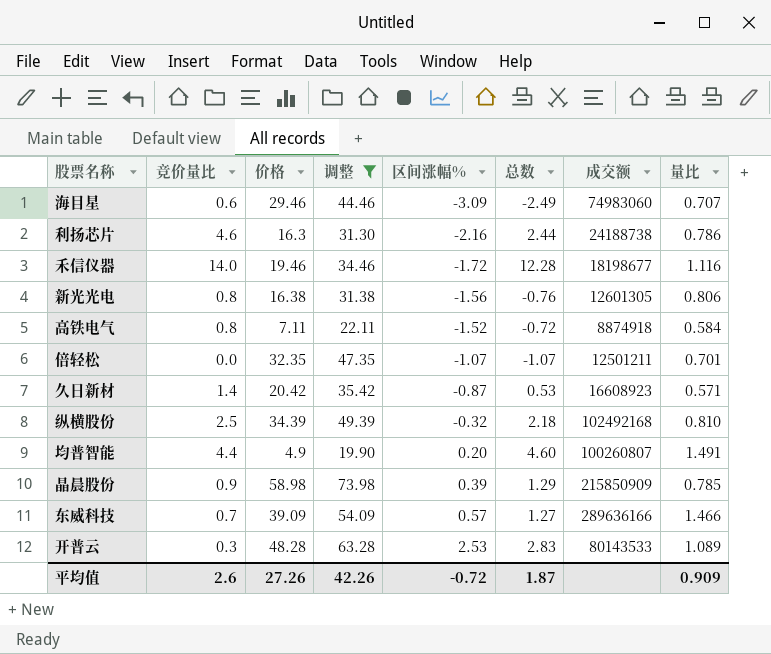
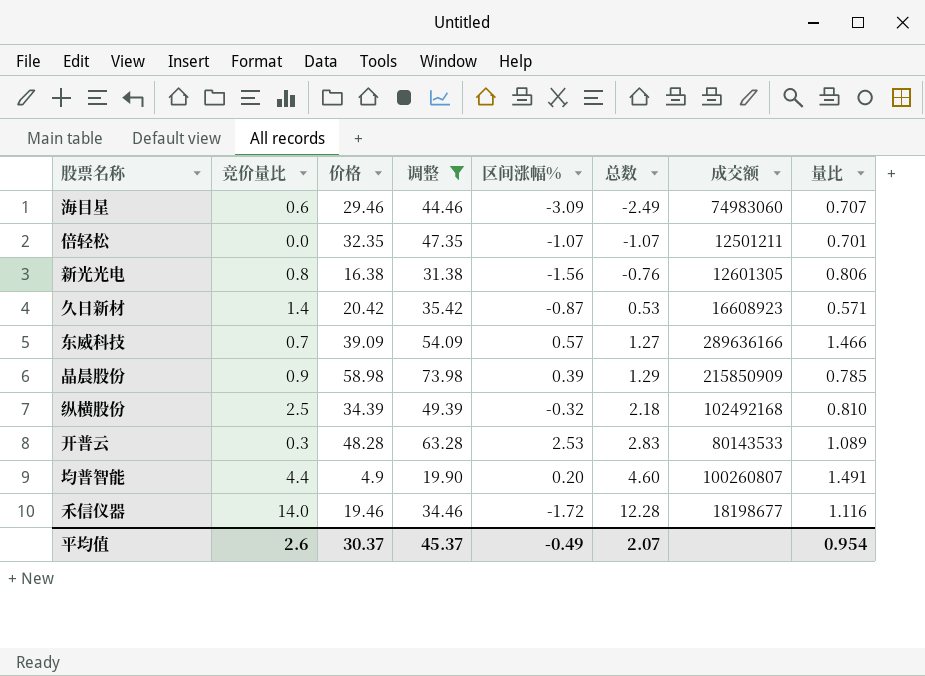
row order: 区间涨幅% ascending -> 总数 ascending
row 利扬芯片: 4.6 | 16.3 | 31.30 | -2.16 | 2.44 | 24188738 | 0.786 -> none
row 高铁电气: 0.8 | 7.11 | 22.11 | -1.52 | -0.72 | 8874918 | 0.584 -> none
平均值 | 价格: 27.26 -> 30.37
平均值 | 调整: 42.26 -> 45.37
平均值 | 区间涨幅%: -0.72 -> -0.49
平均值 | 总数: 1.87 -> 2.07
平均值 | 量比: 0.909 -> 0.954

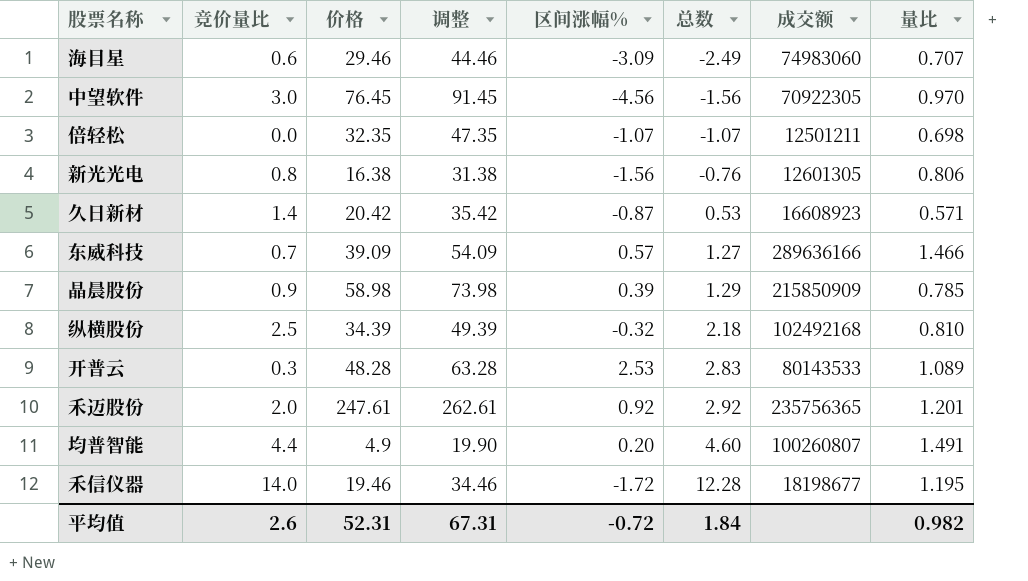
filter: 调整 <= 73.98 -> none
倍轻松 | 量比: 0.701 -> 0.698
禾信仪器 | 量比: 1.116 -> 1.195
平均值 | 价格: 30.37 -> 52.31
平均值 | 调整: 45.37 -> 67.31
平均值 | 区间涨幅%: -0.49 -> -0.72
平均值 | 总数: 2.07 -> 1.84
平均值 | 量比: 0.954 -> 0.982

